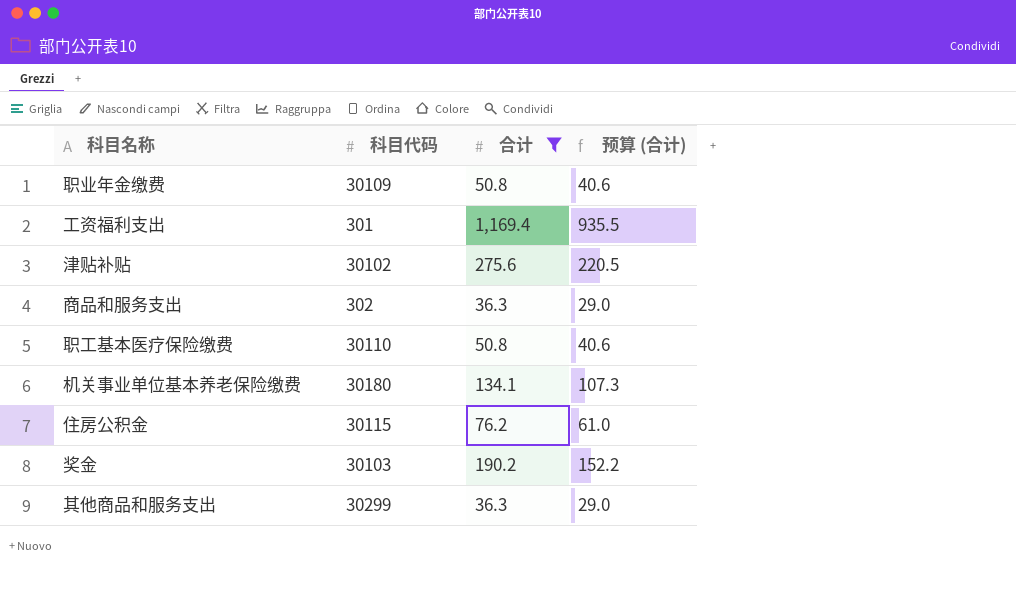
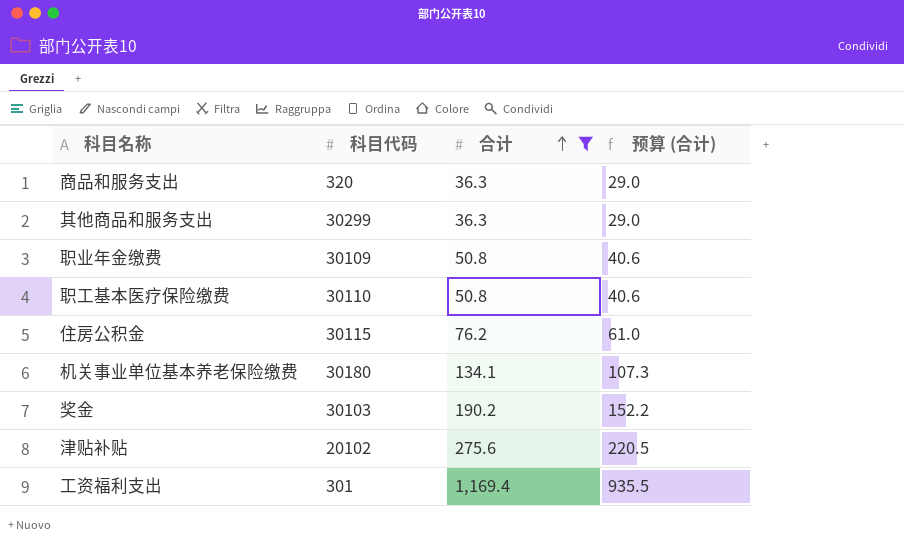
row order: none -> 合计 ascending
商品和服务支出 | 科目代码: 302 -> 320
津贴补贴 | 科目代码: 30102 -> 20102

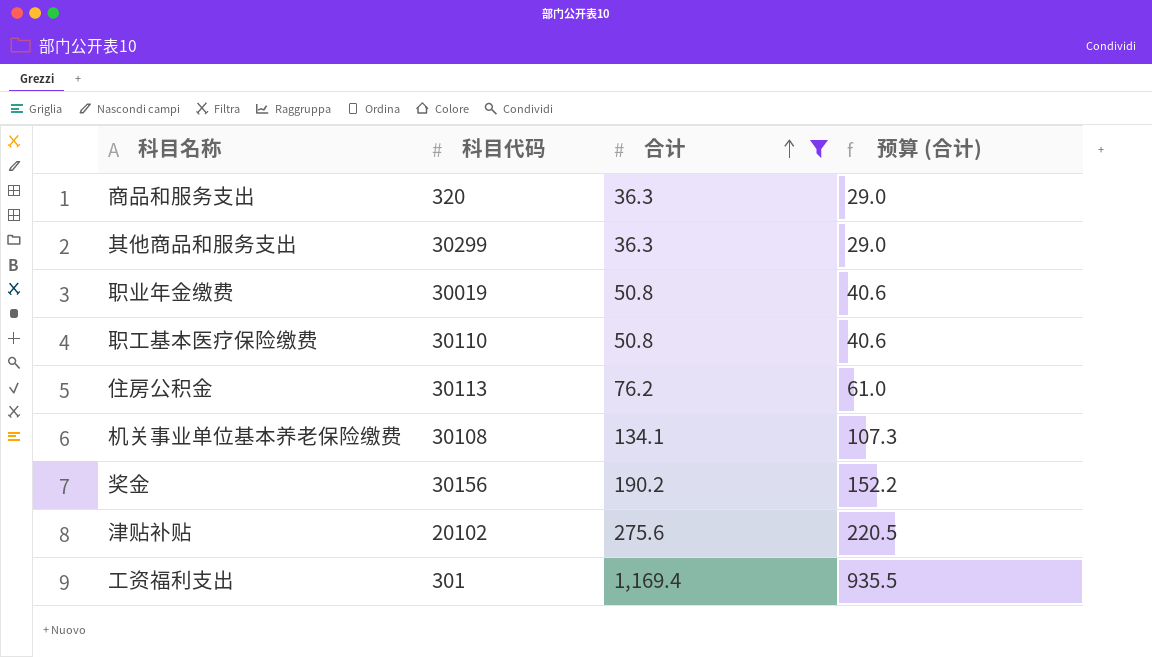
职业年金缴费 | 科目代码: 30109 -> 30019
住房公积金 | 科目代码: 30115 -> 30113
机关事业单位基本养老保险缴费 | 科目代码: 30180 -> 30108
奖金 | 科目代码: 30103 -> 30156

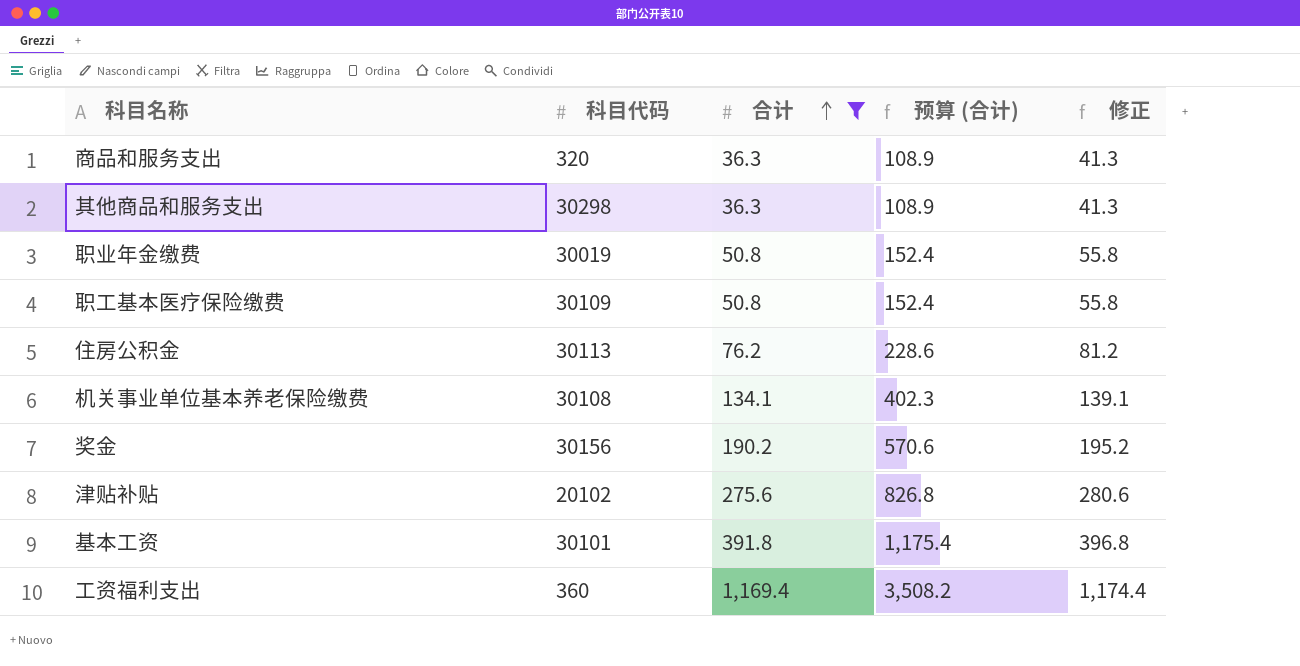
column 预算 (合计) | formula: [合计] * 0.8 -> [合计] * 3
column 修正 | formula: none -> [合计] + 5
其他商品和服务支出 | 科目代码: 30299 -> 30298
职工基本医疗保险缴费 | 科目代码: 30110 -> 30109
row 基本工资: none -> 30101 | 391.8 | 1,175.4 | 396.8
工资福利支出 | 科目代码: 301 -> 360

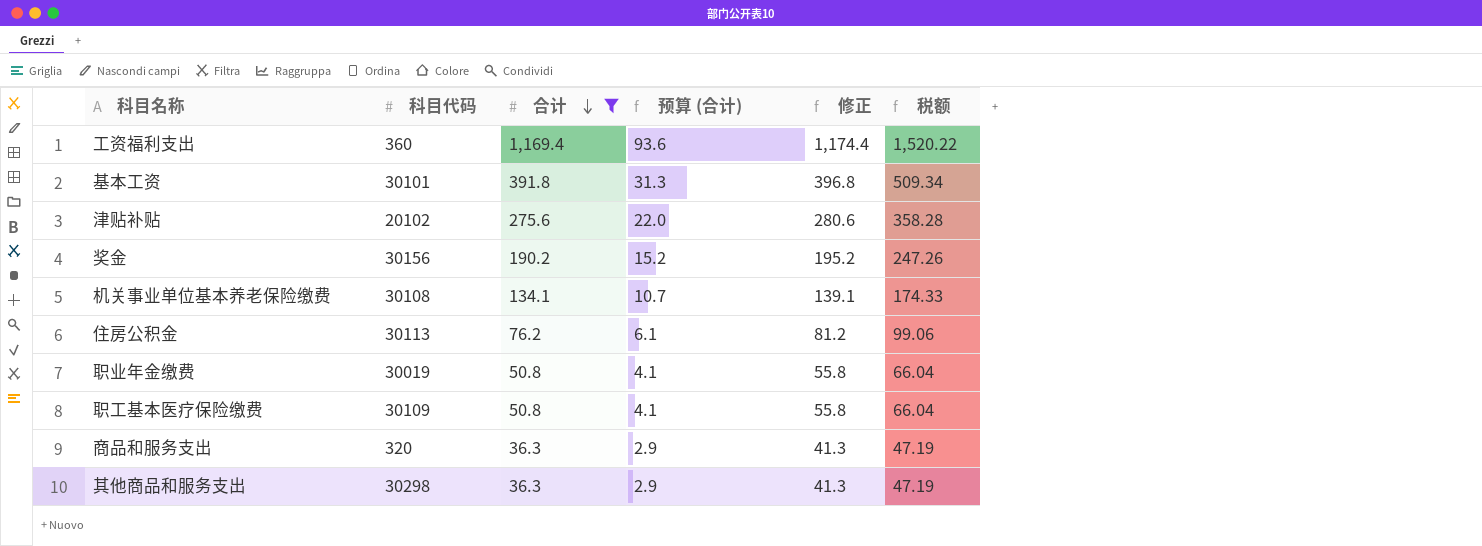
row order: 合计 ascending -> 合计 descending
column 预算 (合计) | formula: [合计] * 3 -> [合计] * 0.08
column 税额 | formula: none -> [合计] * 1.3

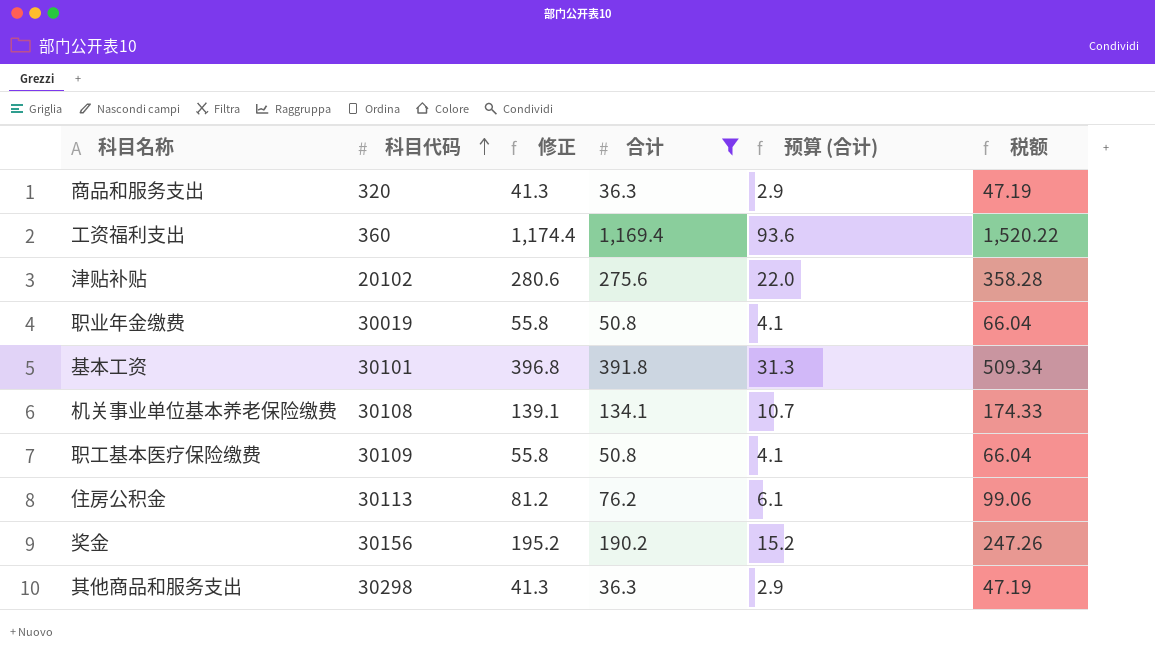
row order: 合计 descending -> 科目代码 ascending
column 修正 | position: 5 -> 3

